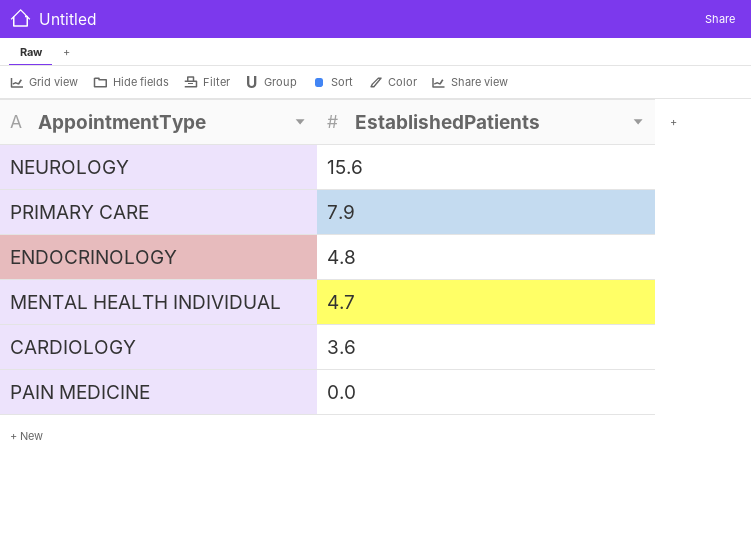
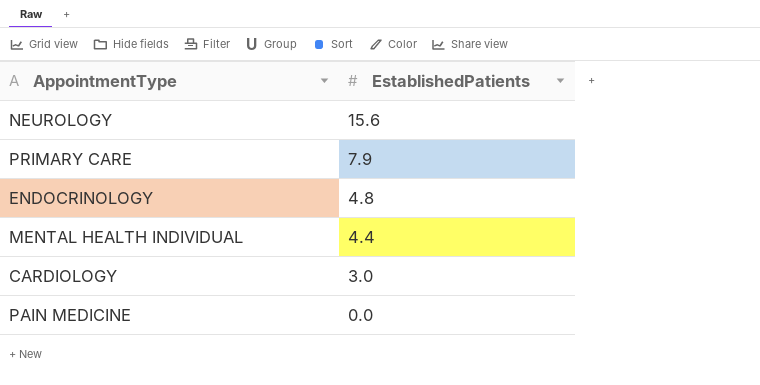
MENTAL HEALTH INDIVIDUAL | EstablishedPatients: 4.7 -> 4.4
CARDIOLOGY | EstablishedPatients: 3.6 -> 3.0

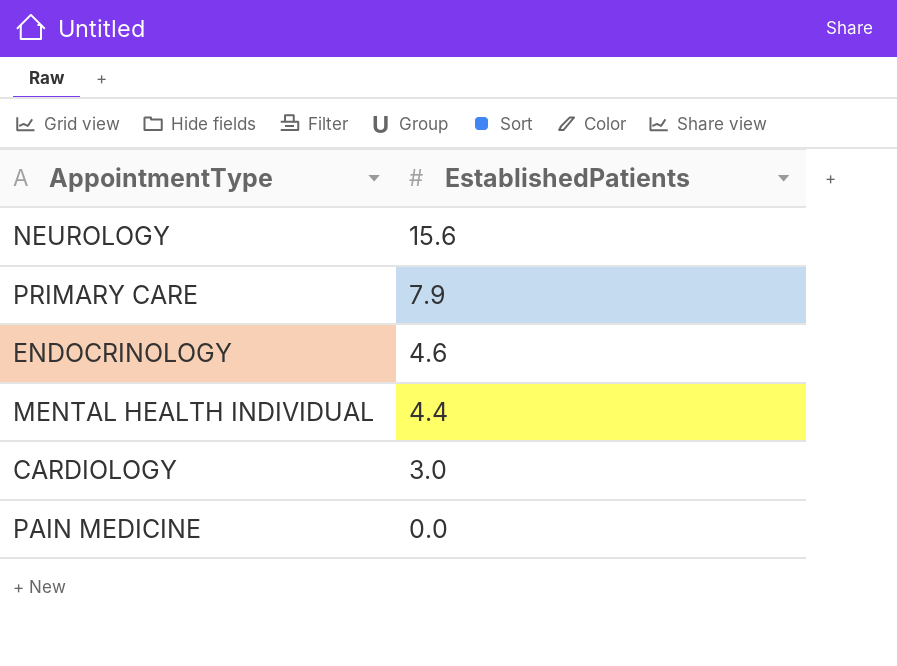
ENDOCRINOLOGY | EstablishedPatients: 4.8 -> 4.6

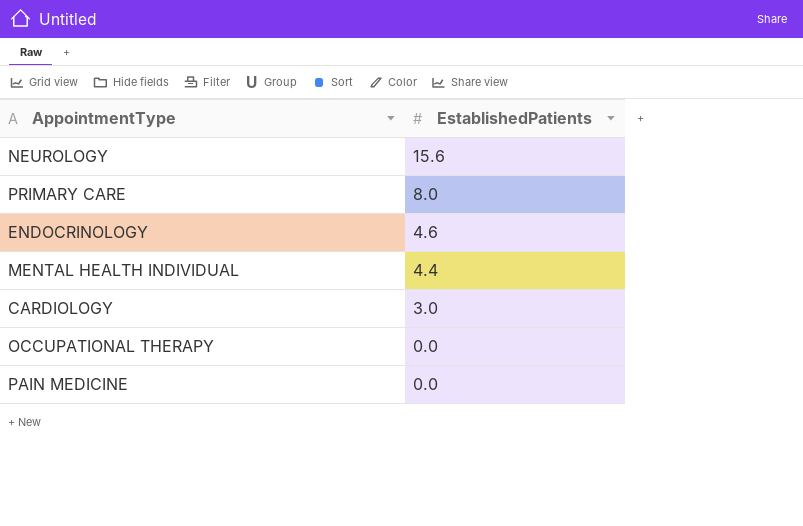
PRIMARY CARE | EstablishedPatients: 7.9 -> 8.0
row OCCUPATIONAL THERAPY: none -> 0.0

